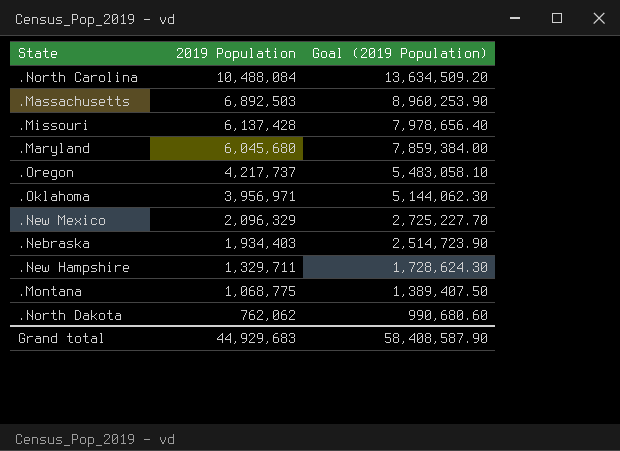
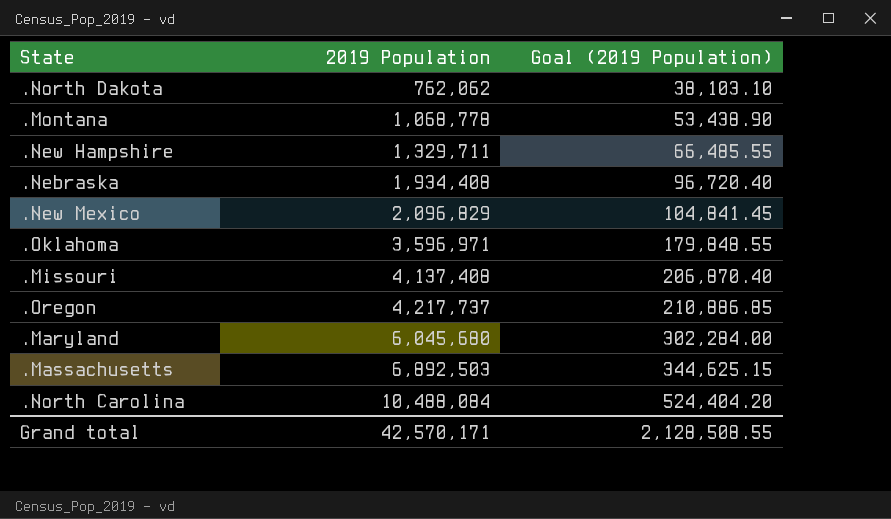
row order: 2019 Population descending -> 2019 Population ascending
column Goal (2019 Population) | formula: [2019 Population] * 1.3 -> [2019 Population] * 0.05
.Montana | 2019 Population: 1,068,775 -> 1,068,778
.Nebraska | 2019 Population: 1,934,403 -> 1,934,408
.New Mexico | 2019 Population: 2,096,329 -> 2,096,829
.Oklahoma | 2019 Population: 3,956,971 -> 3,596,971
.Missouri | 2019 Population: 6,137,428 -> 4,137,408
Grand total | 2019 Population: 44,929,683 -> 42,570,171
Grand total | Goal (2019 Population): 58,408,587.90 -> 2,128,508.55

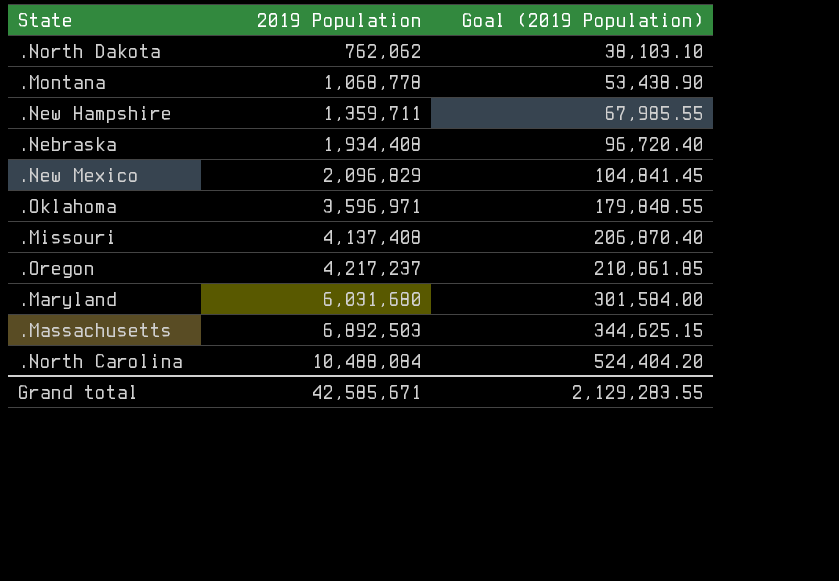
.New Hampshire | 2019 Population: 1,329,711 -> 1,359,711
.New Hampshire | Goal (2019 Population): 66,485.55 -> 67,985.55
.Oregon | 2019 Population: 4,217,737 -> 4,217,237
.Oregon | Goal (2019 Population): 210,886.85 -> 210,861.85
.Maryland | 2019 Population: 6,045,680 -> 6,031,680
.Maryland | Goal (2019 Population): 302,284.00 -> 301,584.00
Grand total | 2019 Population: 42,570,171 -> 42,585,671
Grand total | Goal (2019 Population): 2,128,508.55 -> 2,129,283.55

